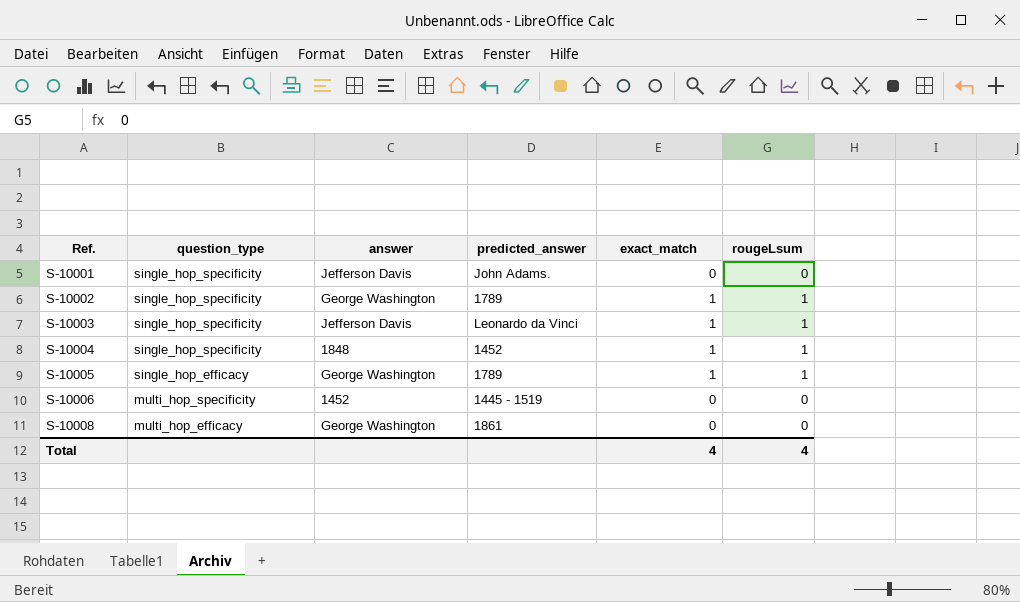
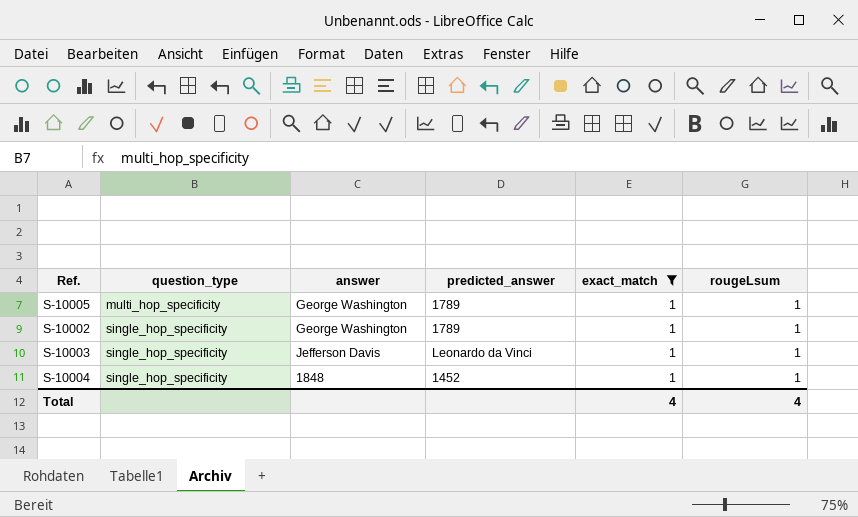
filter: none -> exact_match = 1
row order: Ref. ascending -> question_type ascending
S-10005 | question_type: single_hop_efficacy -> multi_hop_specificity

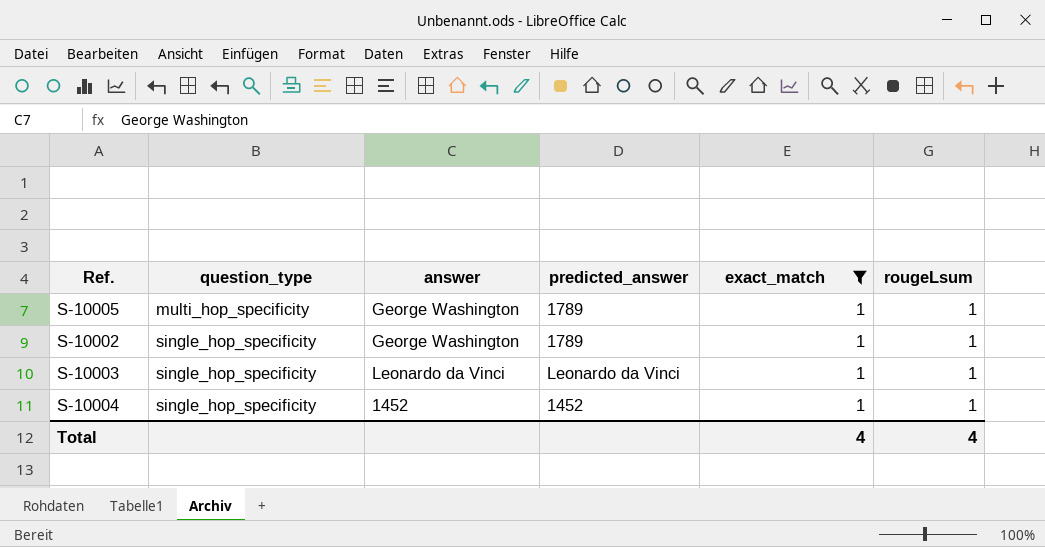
S-10003 | answer: Jefferson Davis -> Leonardo da Vinci
S-10004 | answer: 1848 -> 1452

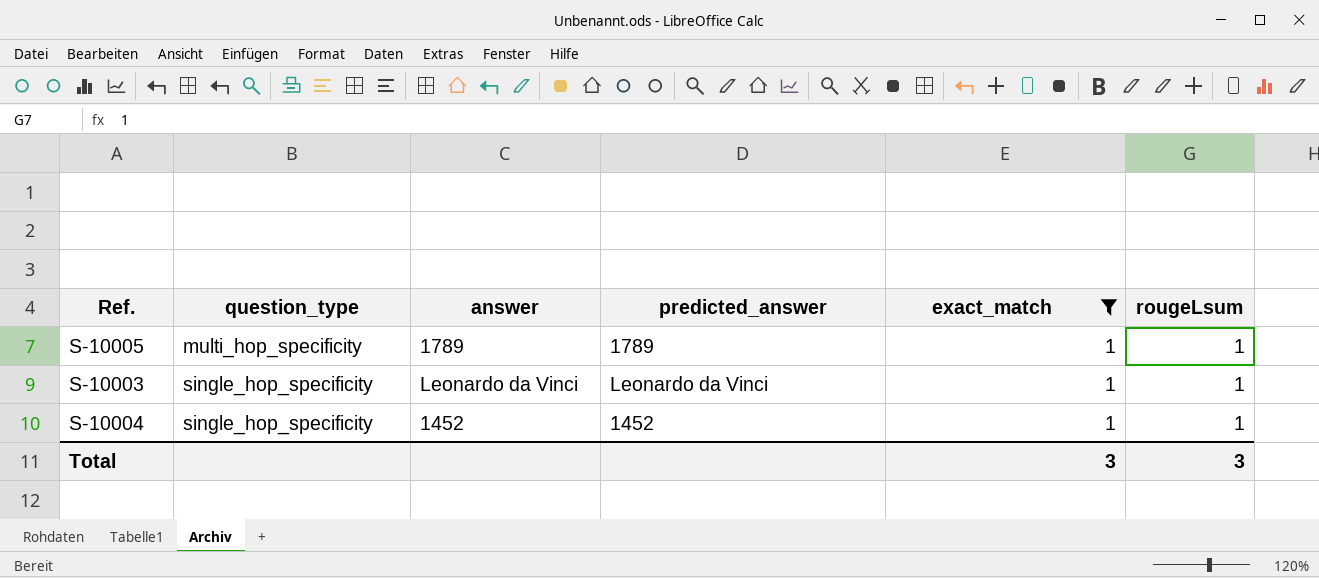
row S-10002: single_hop_specificity | George Washington | 1789 | 1 | 1 -> none
S-10005 | answer: George Washington -> 1789
Total | exact_match: 4 -> 3
Total | rougeLsum: 4 -> 3

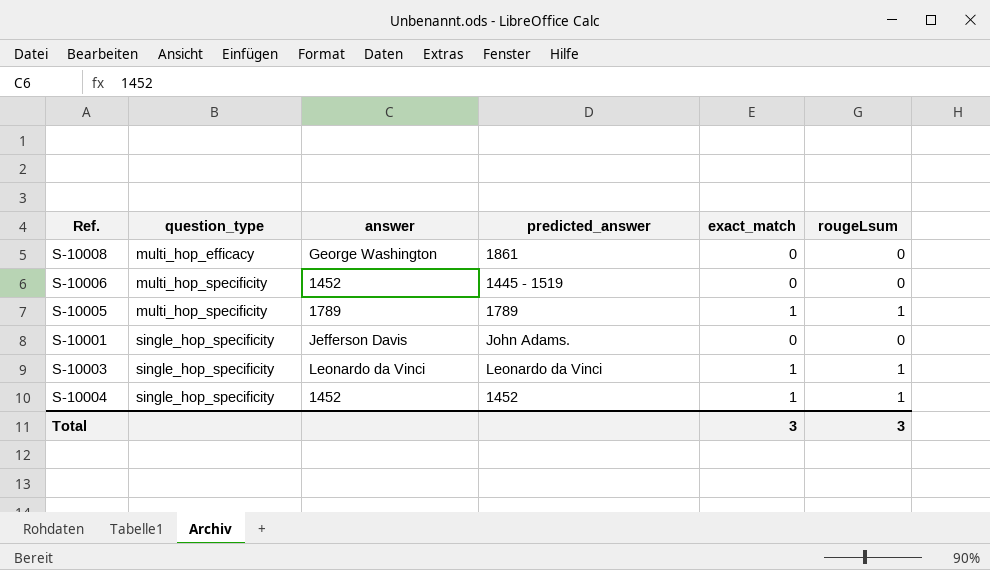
filter: exact_match = 1 -> none

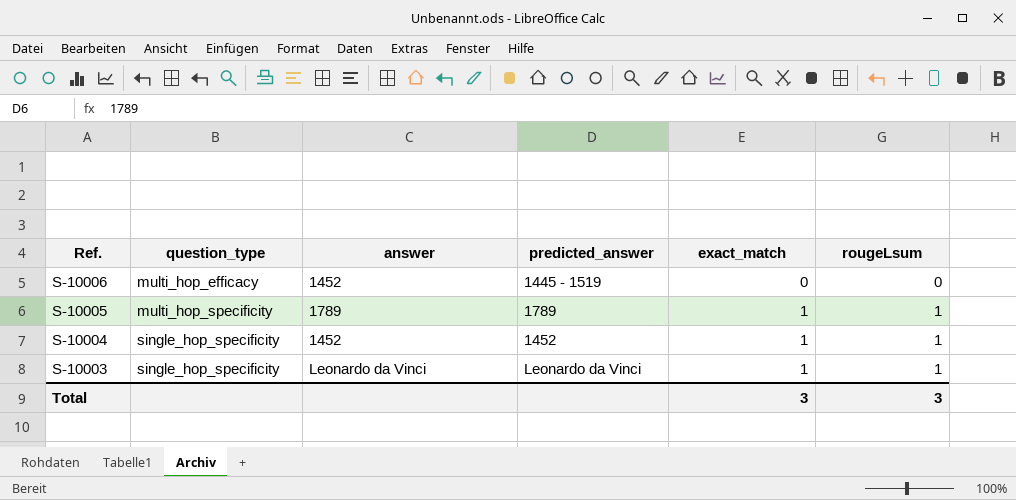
row order: question_type ascending -> Ref. descending
row S-10008: multi_hop_efficacy | George Washington | 1861 | 0 | 0 -> none
row S-10001: single_hop_specificity | Jefferson Davis | John Adams. | 0 | 0 -> none
S-10006 | question_type: multi_hop_specificity -> multi_hop_efficacy

